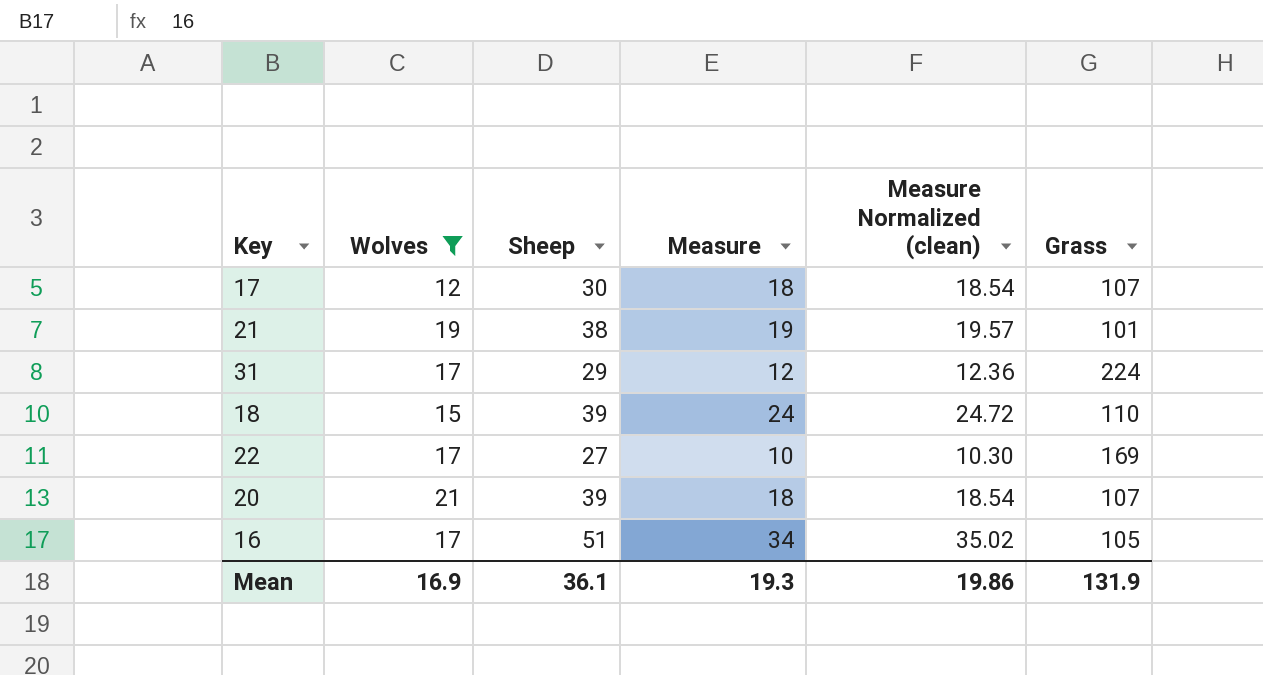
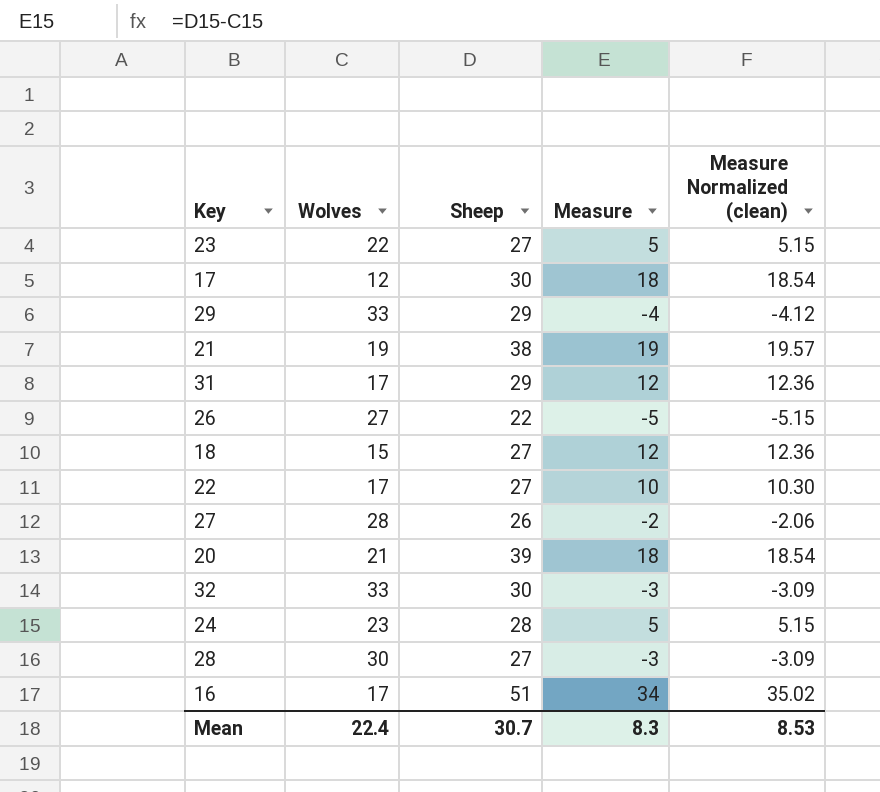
filter: Wolves <= 21 -> none
column Grass | position: 6 -> none
18 | Sheep: 39 -> 27
18 | Measure: 24 -> 12
18 | Measure Normalized (clean): 24.72 -> 12.36
Mean | Wolves: 16.9 -> 22.4
Mean | Sheep: 36.1 -> 30.7
Mean | Measure: 19.3 -> 8.3
Mean | Measure Normalized (clean): 19.86 -> 8.53

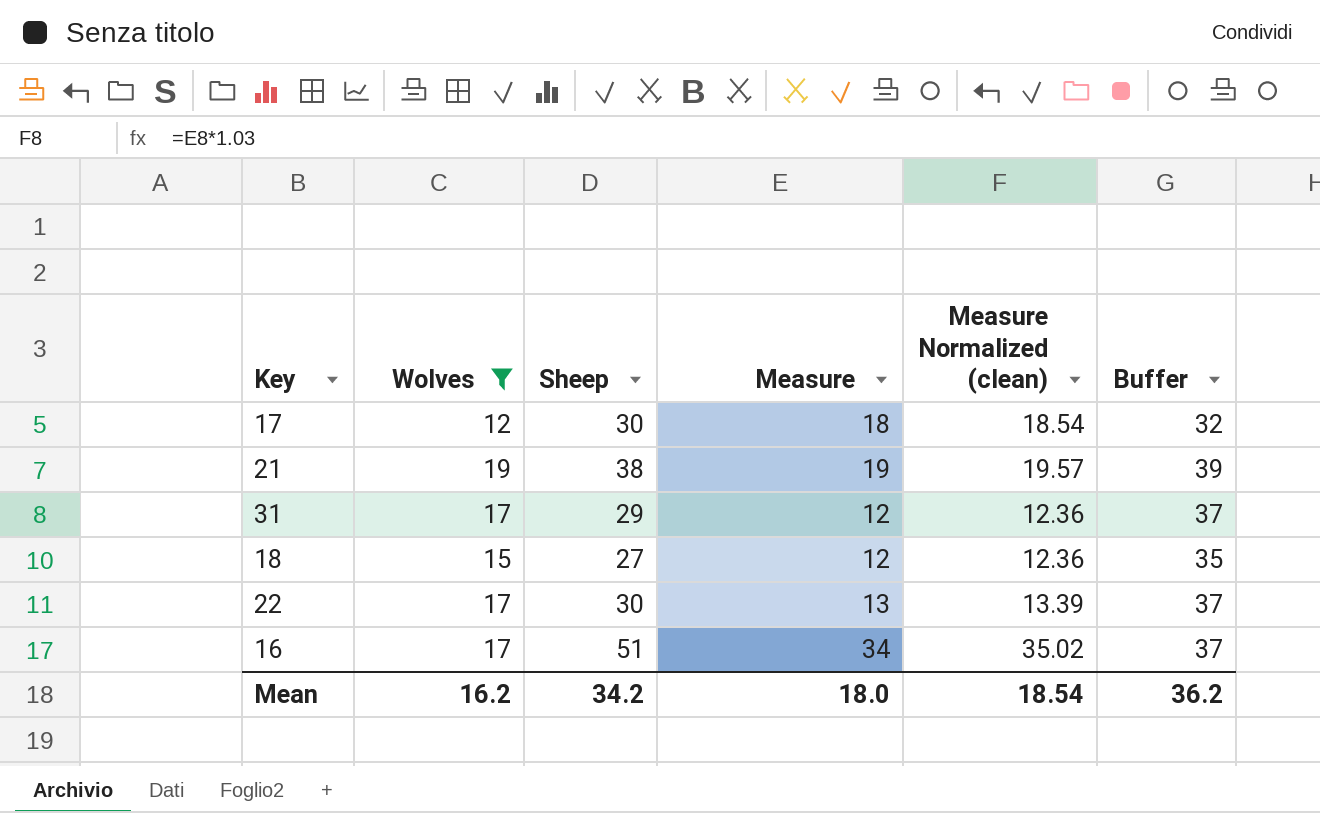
filter: none -> Wolves <= 19
column Buffer | formula: none -> [Wolves] + 20
22 | Sheep: 27 -> 30
22 | Measure: 10 -> 13
22 | Measure Normalized (clean): 10.30 -> 13.39
Mean | Wolves: 22.4 -> 16.2
Mean | Sheep: 30.7 -> 34.2
Mean | Measure: 8.3 -> 18.0
Mean | Measure Normalized (clean): 8.53 -> 18.54

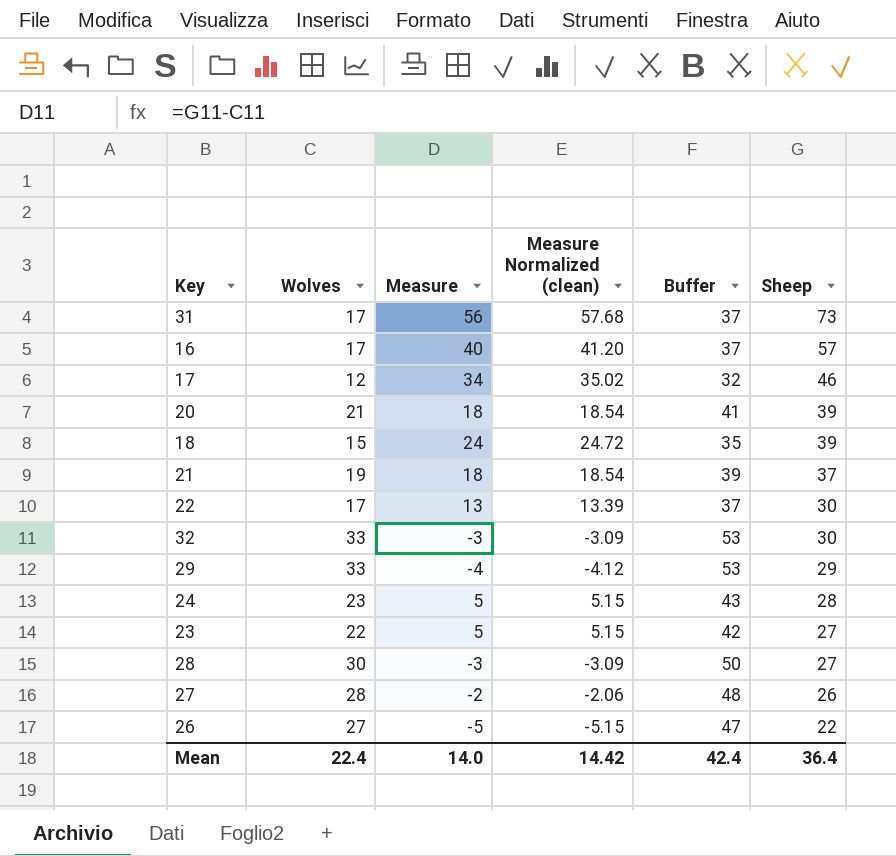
filter: Wolves <= 19 -> none
row order: none -> Sheep descending
column Sheep | position: 3 -> 6
31 | Measure: 12 -> 56
31 | Measure Normalized (clean): 12.36 -> 57.68
31 | Sheep: 29 -> 73
16 | Measure: 34 -> 40
16 | Measure Normalized (clean): 35.02 -> 41.20
16 | Sheep: 51 -> 57
17 | Measure: 18 -> 34
17 | Measure Normalized (clean): 18.54 -> 35.02
17 | Sheep: 30 -> 46
18 | Measure: 12 -> 24
18 | Measure Normalized (clean): 12.36 -> 24.72
18 | Sheep: 27 -> 39
21 | Measure: 19 -> 18
21 | Measure Normalized (clean): 19.57 -> 18.54
21 | Sheep: 38 -> 37
Mean | Wolves: 16.2 -> 22.4
Mean | Measure: 18.0 -> 14.0
Mean | Measure Normalized (clean): 18.54 -> 14.42
Mean | Buffer: 36.2 -> 42.4
Mean | Sheep: 34.2 -> 36.4

